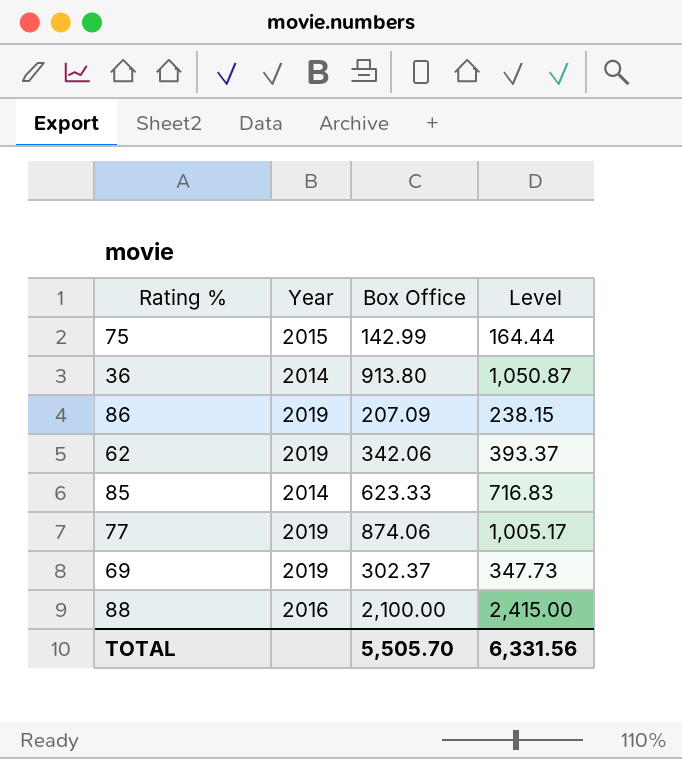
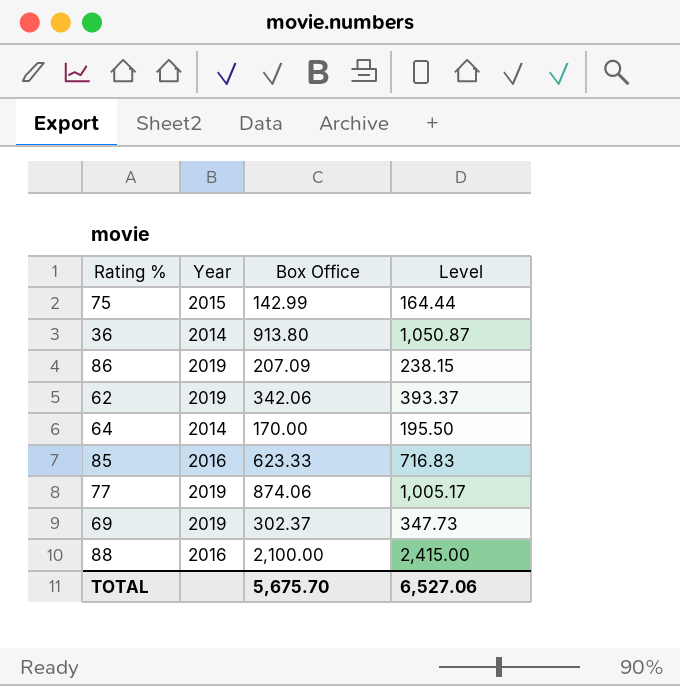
row 64: none -> 2014 | 170.00 | 195.50
85 | Year: 2014 -> 2016
TOTAL | Box Office: 5,505.70 -> 5,675.70
TOTAL | Level: 6,331.56 -> 6,527.06

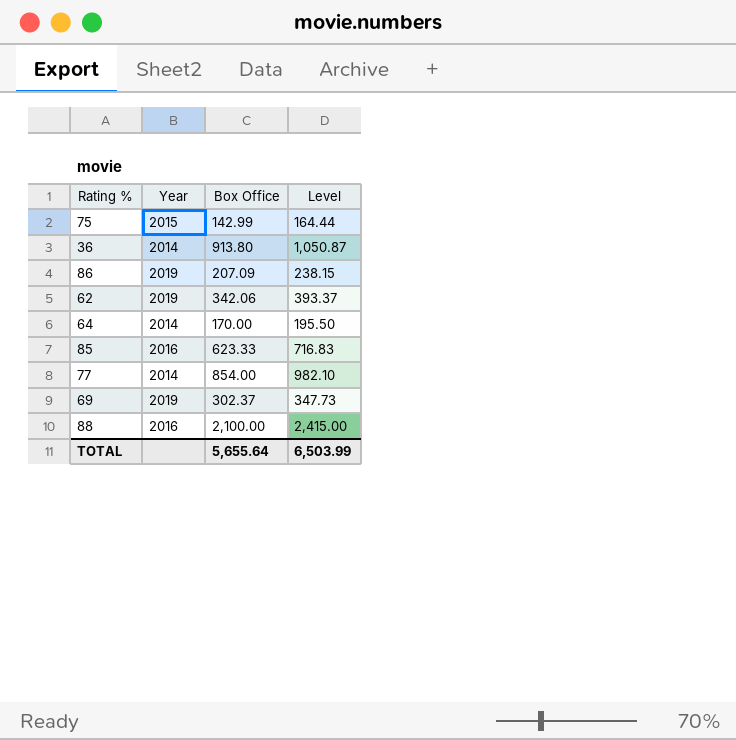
77 | Year: 2019 -> 2014
77 | Box Office: 874.06 -> 854.00
77 | Level: 1,005.17 -> 982.10
TOTAL | Box Office: 5,675.70 -> 5,655.64
TOTAL | Level: 6,527.06 -> 6,503.99

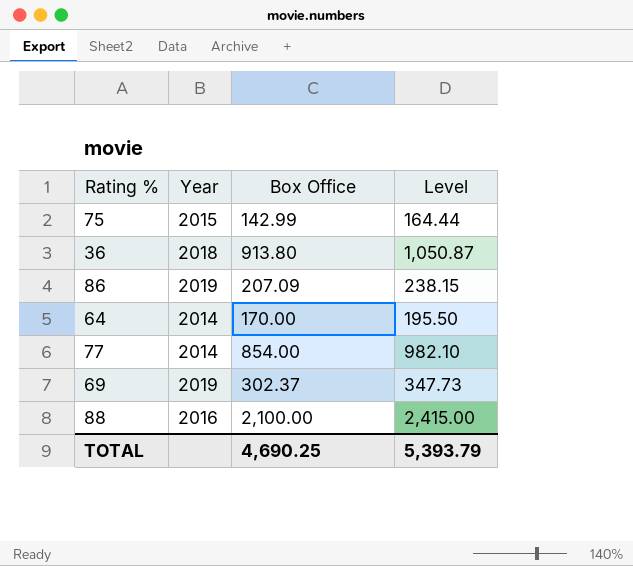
row 62: 2019 | 342.06 | 393.37 -> none
row 85: 2016 | 623.33 | 716.83 -> none
36 | Year: 2014 -> 2018
TOTAL | Box Office: 5,655.64 -> 4,690.25
TOTAL | Level: 6,503.99 -> 5,393.79

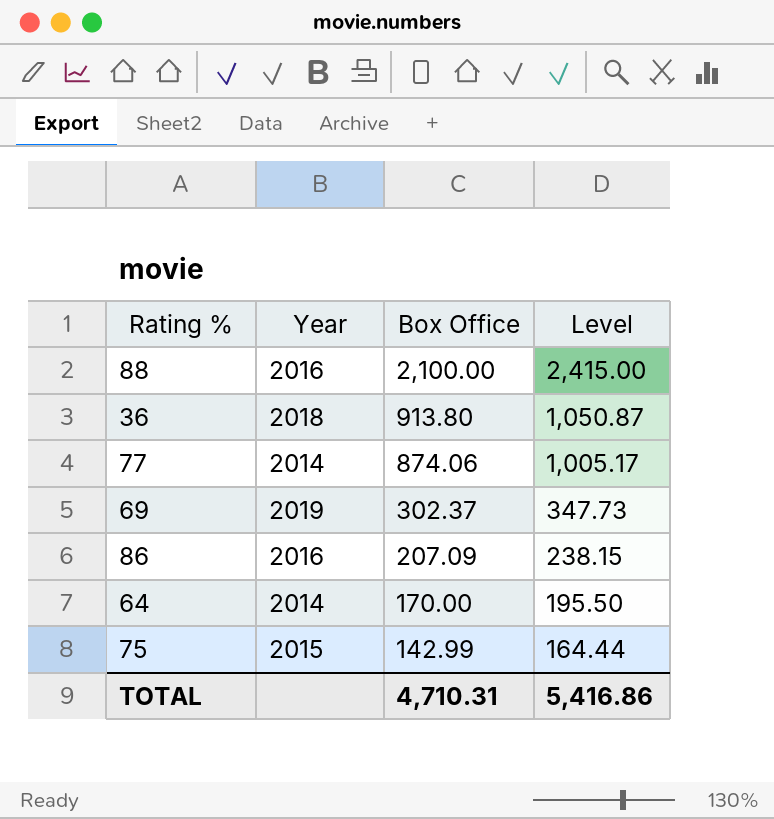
row order: none -> Box Office descending
77 | Box Office: 854.00 -> 874.06
77 | Level: 982.10 -> 1,005.17
86 | Year: 2019 -> 2016
TOTAL | Box Office: 4,690.25 -> 4,710.31
TOTAL | Level: 5,393.79 -> 5,416.86

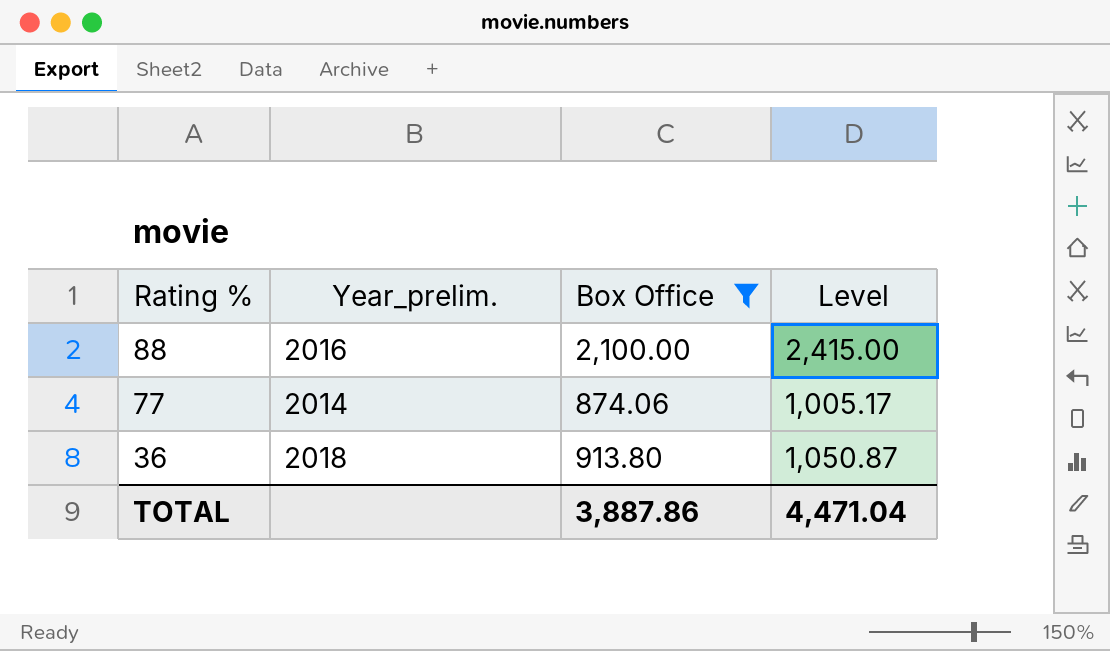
filter: none -> Box Office >= 874.06
row order: Box Office descending -> Rating % descending
column name: Year -> Year_prelim.
TOTAL | Box Office: 4,710.31 -> 3,887.86
TOTAL | Level: 5,416.86 -> 4,471.04

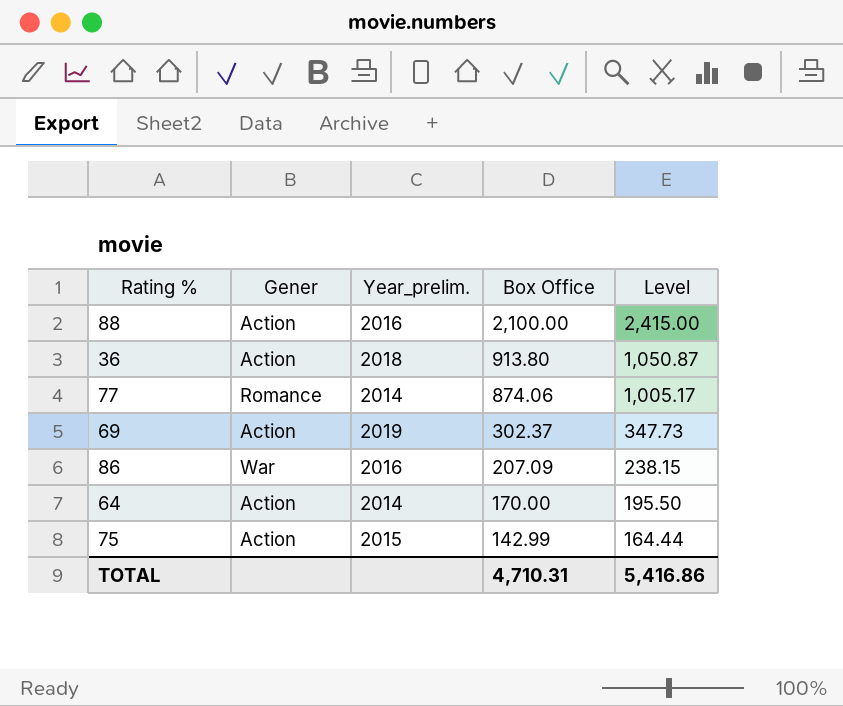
filter: Box Office >= 874.06 -> none
row order: Rating % descending -> Box Office descending
column Gener | position: none -> 2
TOTAL | Box Office: 3,887.86 -> 4,710.31
TOTAL | Level: 4,471.04 -> 5,416.86

